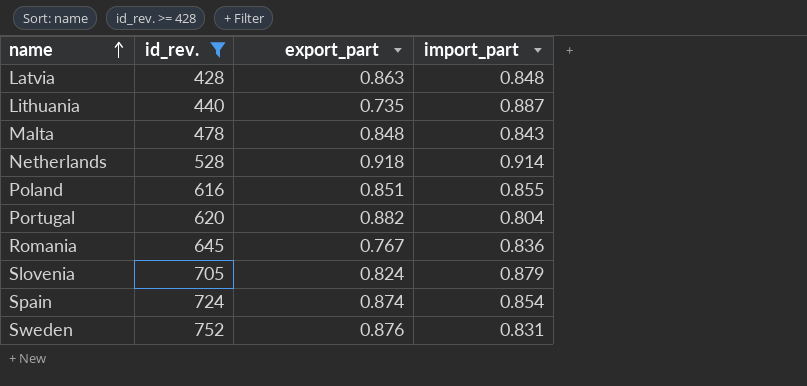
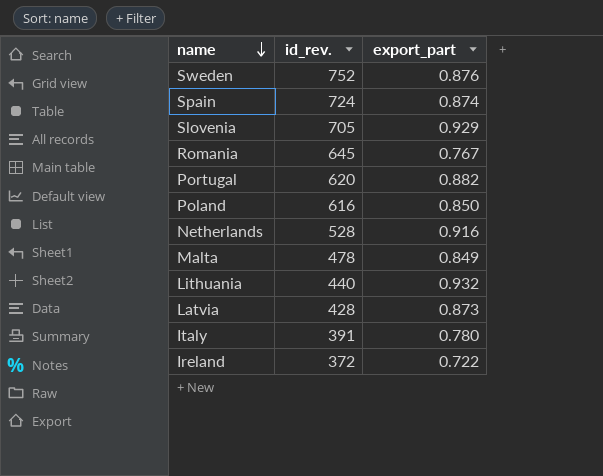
filter: id_rev. >= 428 -> none
row order: name ascending -> name descending
column import_part | position: 4 -> none
Slovenia | export_part: 0.824 -> 0.929
Poland | export_part: 0.851 -> 0.850
Netherlands | export_part: 0.918 -> 0.916
Malta | export_part: 0.848 -> 0.849
Lithuania | export_part: 0.735 -> 0.932
Latvia | export_part: 0.863 -> 0.873

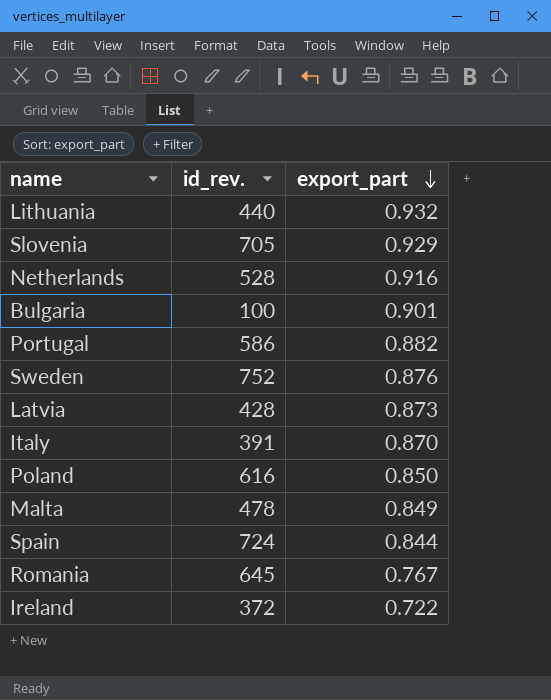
row order: name descending -> export_part descending
row Bulgaria: none -> 100 | 0.901
Portugal | id_rev.: 620 -> 586
Italy | export_part: 0.780 -> 0.870
Spain | export_part: 0.874 -> 0.844

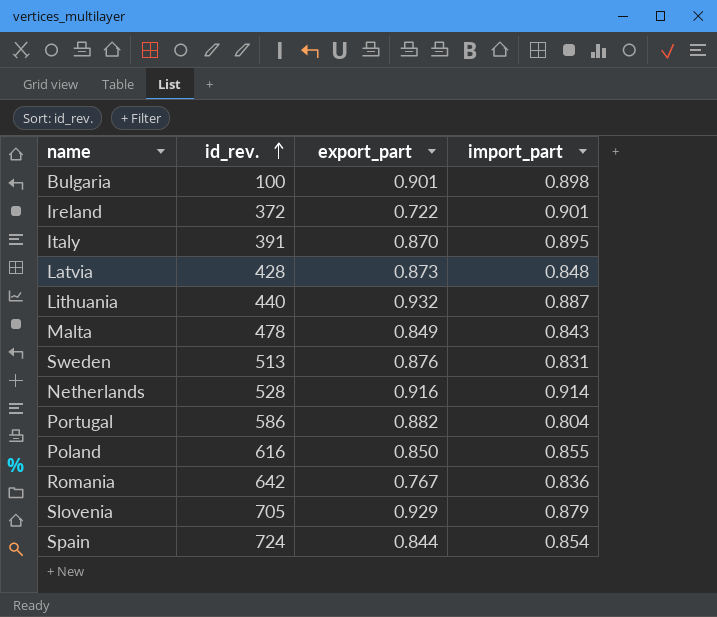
row order: export_part descending -> id_rev. ascending
column import_part | position: none -> 4
Sweden | id_rev.: 752 -> 513
Romania | id_rev.: 645 -> 642

